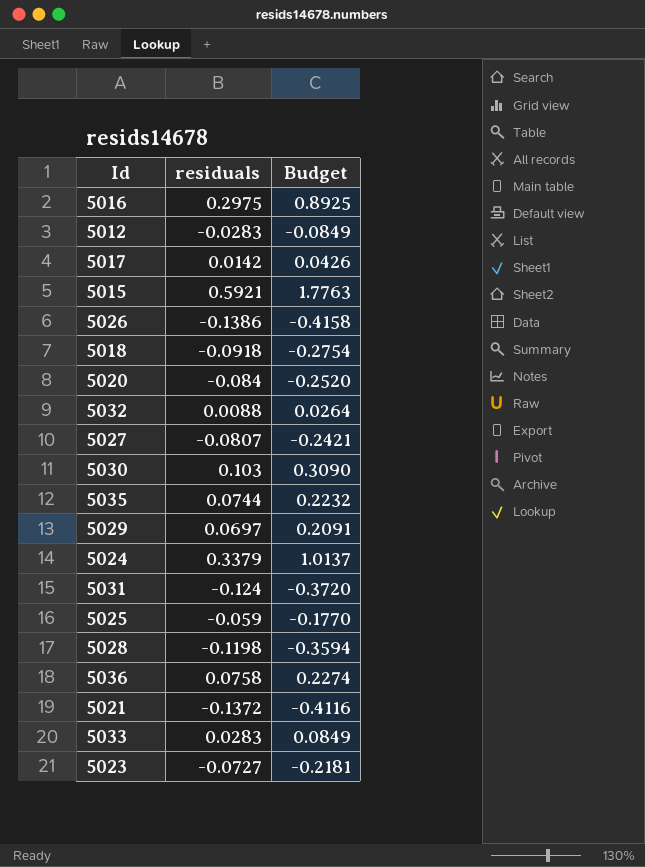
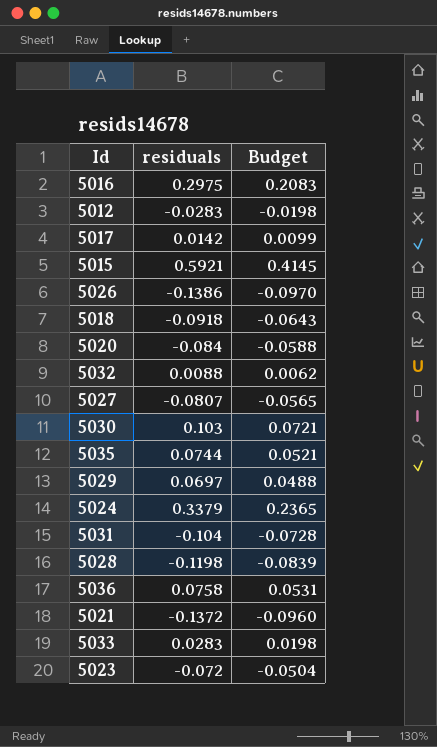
column Budget | formula: [residuals] * 3 -> [residuals] * 0.7
row 5025: -0.059 | -0.1770 -> none
5031 | residuals: -0.124 -> -0.104
5023 | residuals: -0.0727 -> -0.072

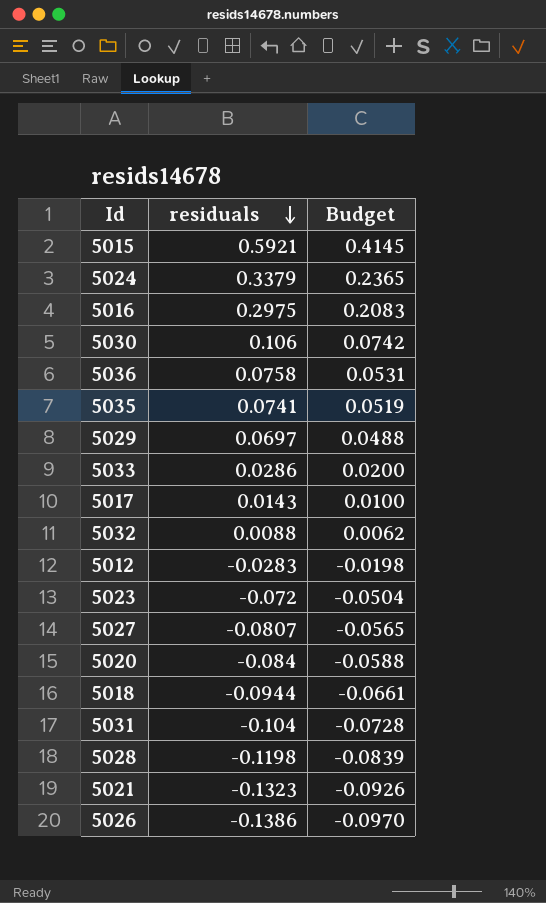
row order: none -> residuals descending
5030 | residuals: 0.103 -> 0.106
5030 | Budget: 0.0721 -> 0.0742
5035 | residuals: 0.0744 -> 0.0741
5035 | Budget: 0.0521 -> 0.0519
5033 | residuals: 0.0283 -> 0.0286
5033 | Budget: 0.0198 -> 0.0200
5017 | residuals: 0.0142 -> 0.0143
5017 | Budget: 0.0099 -> 0.0100
5018 | residuals: -0.0918 -> -0.0944
5018 | Budget: -0.0643 -> -0.0661
5021 | residuals: -0.1372 -> -0.1323
5021 | Budget: -0.0960 -> -0.0926

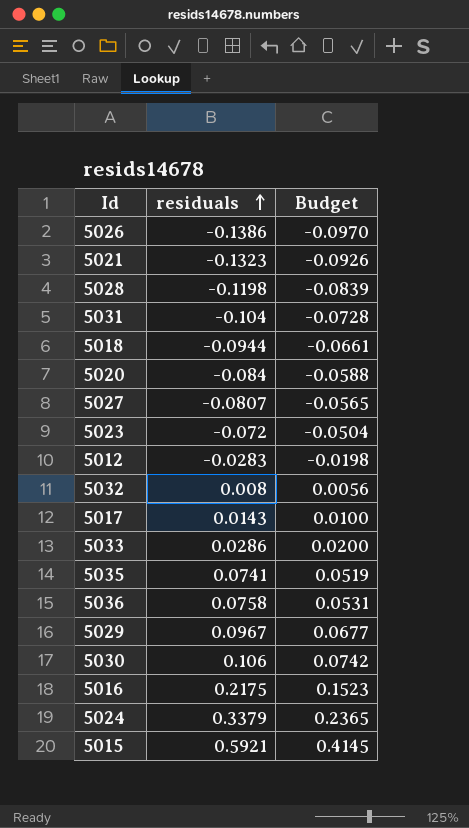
row order: residuals descending -> residuals ascending
5032 | residuals: 0.0088 -> 0.008
5032 | Budget: 0.0062 -> 0.0056
5029 | residuals: 0.0697 -> 0.0967
5029 | Budget: 0.0488 -> 0.0677
5016 | residuals: 0.2975 -> 0.2175
5016 | Budget: 0.2083 -> 0.1523

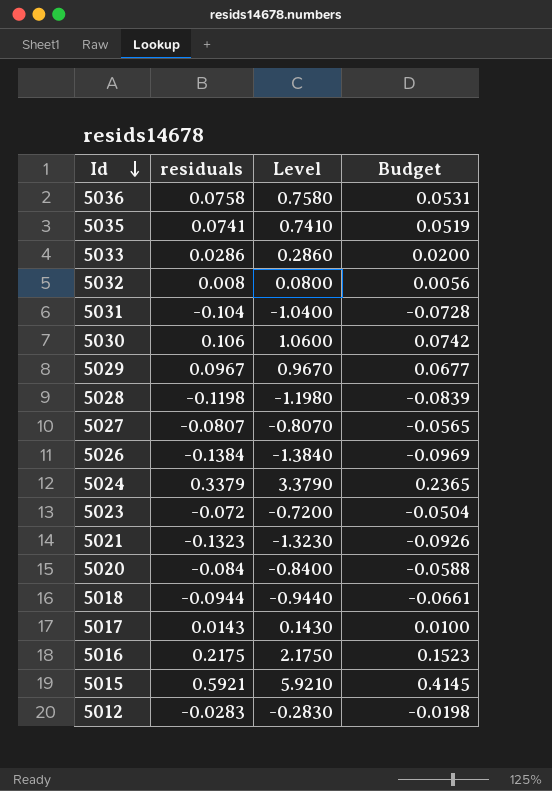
row order: residuals ascending -> Id descending
column Level | formula: none -> [residuals] * 10
5026 | residuals: -0.1386 -> -0.1384
5026 | Budget: -0.0970 -> -0.0969

